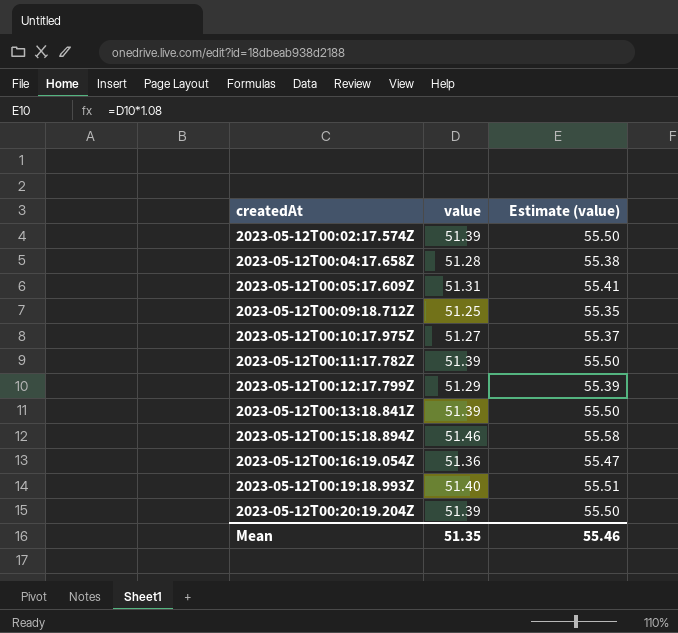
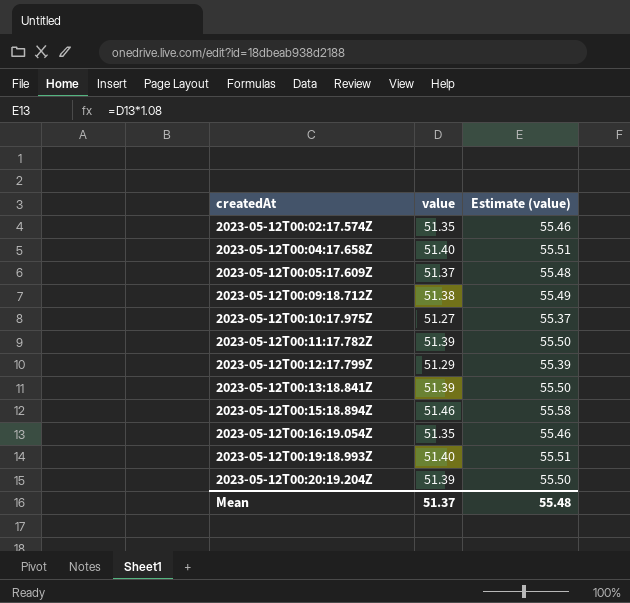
2023-05-12T00:02:17.574Z | value: 51.39 -> 51.35
2023-05-12T00:02:17.574Z | Estimate (value): 55.50 -> 55.46
2023-05-12T00:04:17.658Z | value: 51.28 -> 51.40
2023-05-12T00:04:17.658Z | Estimate (value): 55.38 -> 55.51
2023-05-12T00:05:17.609Z | value: 51.31 -> 51.37
2023-05-12T00:05:17.609Z | Estimate (value): 55.41 -> 55.48
2023-05-12T00:09:18.712Z | value: 51.25 -> 51.38
2023-05-12T00:09:18.712Z | Estimate (value): 55.35 -> 55.49
2023-05-12T00:16:19.054Z | value: 51.36 -> 51.35
2023-05-12T00:16:19.054Z | Estimate (value): 55.47 -> 55.46
Mean | value: 51.35 -> 51.37
Mean | Estimate (value): 55.46 -> 55.48

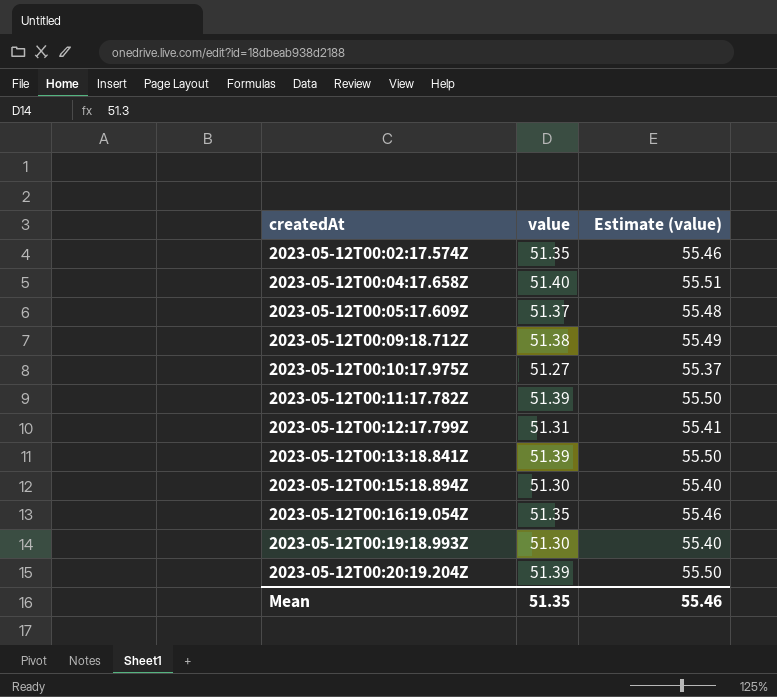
2023-05-12T00:12:17.799Z | value: 51.29 -> 51.31
2023-05-12T00:12:17.799Z | Estimate (value): 55.39 -> 55.41
2023-05-12T00:15:18.894Z | value: 51.46 -> 51.30
2023-05-12T00:15:18.894Z | Estimate (value): 55.58 -> 55.40
2023-05-12T00:19:18.993Z | value: 51.40 -> 51.30
2023-05-12T00:19:18.993Z | Estimate (value): 55.51 -> 55.40
Mean | value: 51.37 -> 51.35
Mean | Estimate (value): 55.48 -> 55.46

